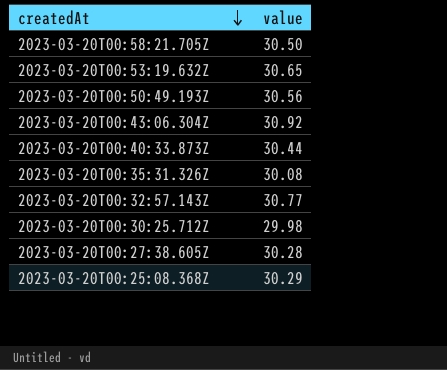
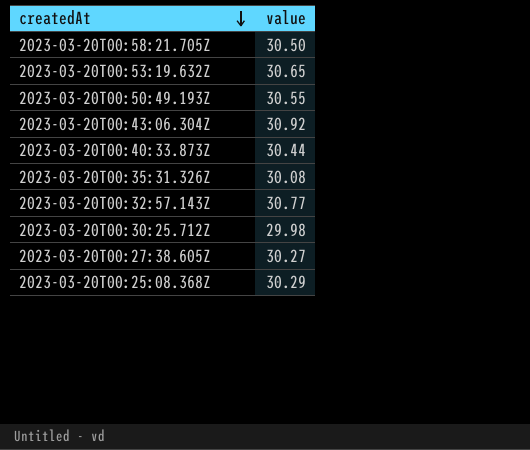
2023-03-20T00:50:49.193Z | value: 30.56 -> 30.55
2023-03-20T00:27:38.605Z | value: 30.28 -> 30.27

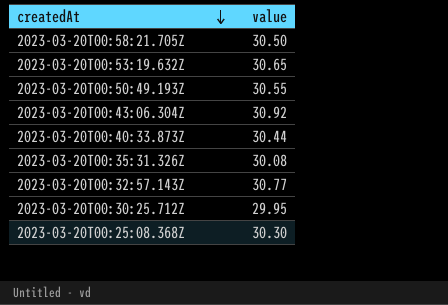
row 2023-03-20T00:27:38.605Z: 30.27 -> none
2023-03-20T00:30:25.712Z | value: 29.98 -> 29.95
2023-03-20T00:25:08.368Z | value: 30.29 -> 30.30

